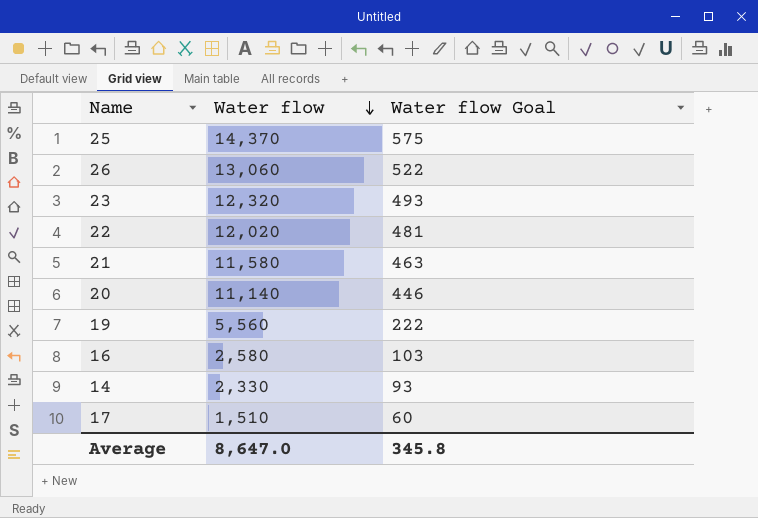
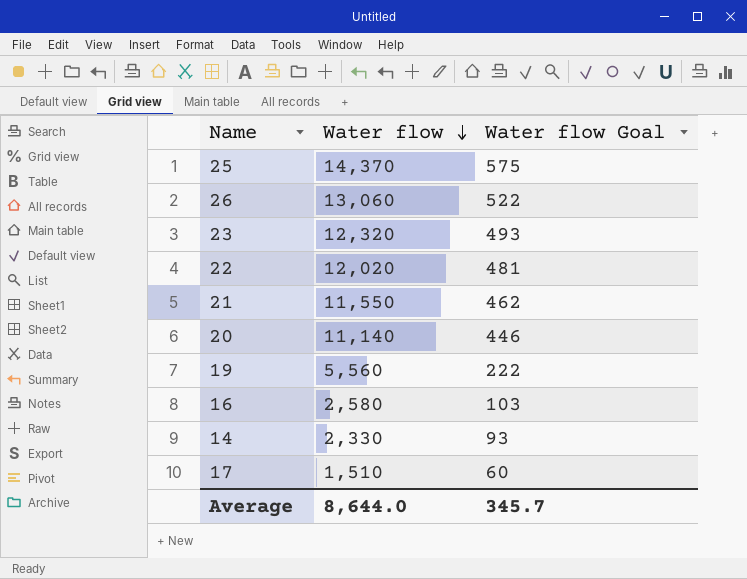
21 | Water flow: 11,580 -> 11,550
21 | Water flow Goal: 463 -> 462
Average | Water flow: 8,647.0 -> 8,644.0
Average | Water flow Goal: 345.8 -> 345.7

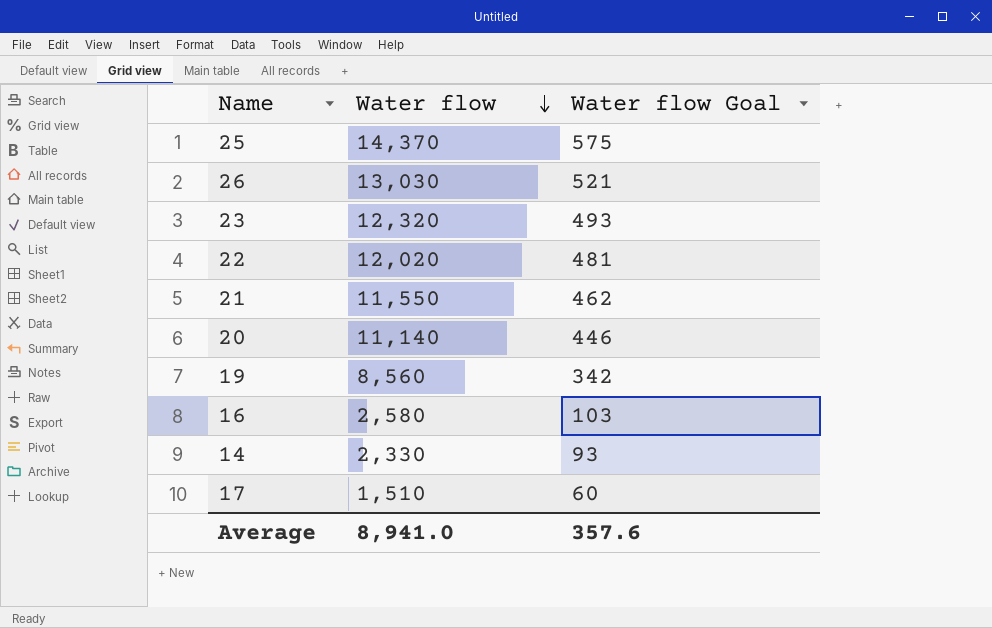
26 | Water flow: 13,060 -> 13,030
26 | Water flow Goal: 522 -> 521
19 | Water flow: 5,560 -> 8,560
19 | Water flow Goal: 222 -> 342
Average | Water flow: 8,644.0 -> 8,941.0
Average | Water flow Goal: 345.7 -> 357.6

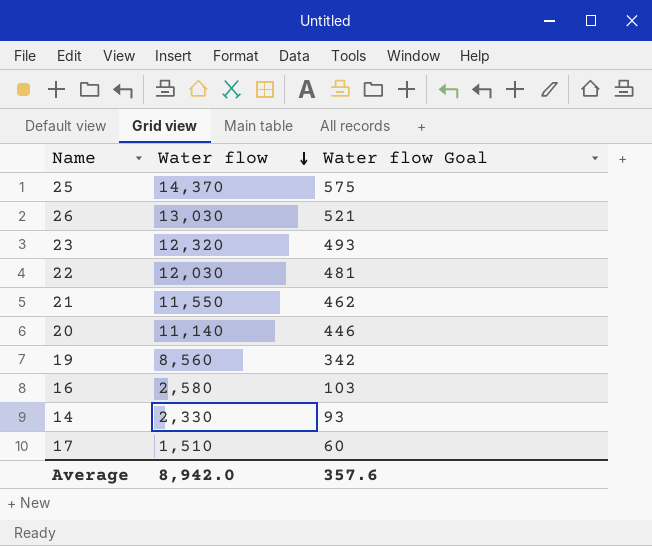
22 | Water flow: 12,020 -> 12,030
Average | Water flow: 8,941.0 -> 8,942.0

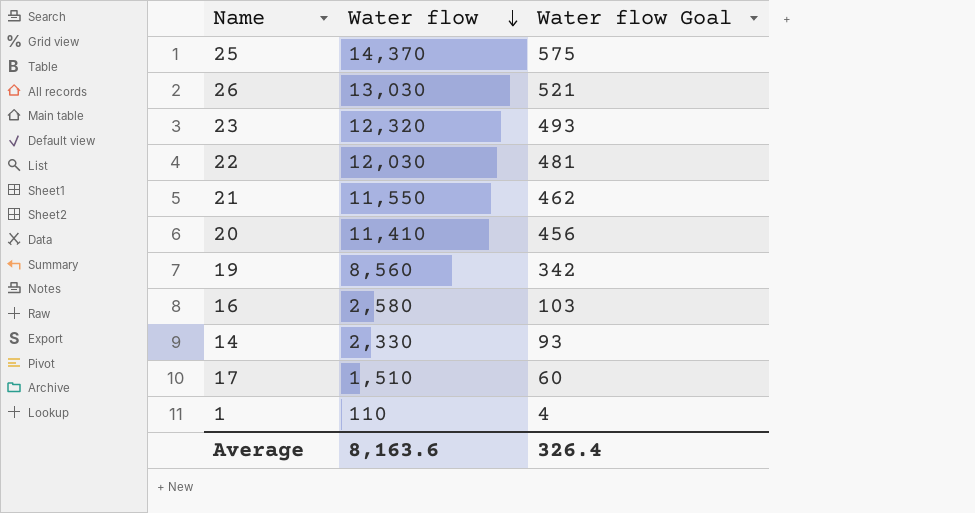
20 | Water flow: 11,140 -> 11,410
20 | Water flow Goal: 446 -> 456
row 1: none -> 110 | 4
Average | Water flow: 8,942.0 -> 8,163.6
Average | Water flow Goal: 357.6 -> 326.4

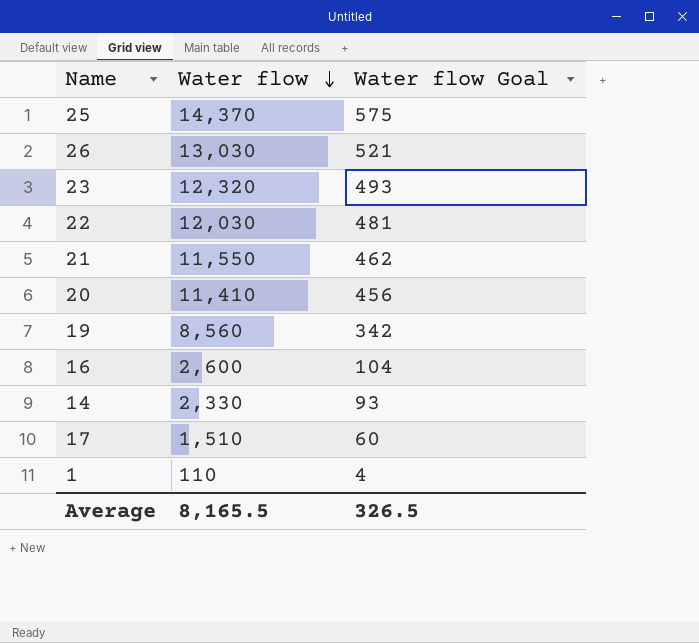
16 | Water flow: 2,580 -> 2,600
16 | Water flow Goal: 103 -> 104
Average | Water flow: 8,163.6 -> 8,165.5
Average | Water flow Goal: 326.4 -> 326.5

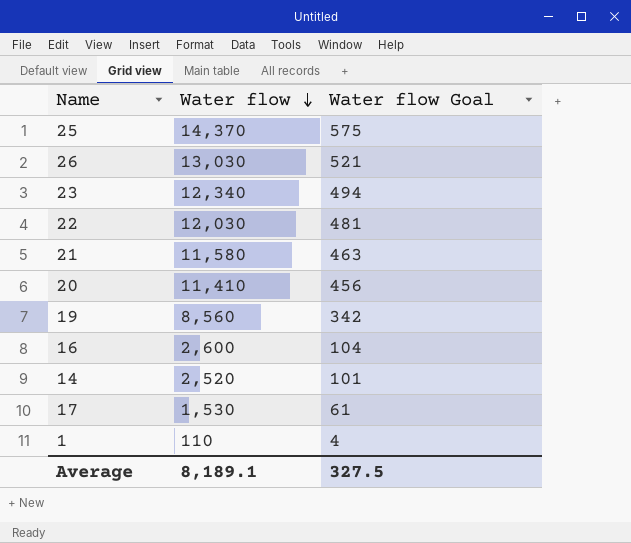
23 | Water flow: 12,320 -> 12,340
23 | Water flow Goal: 493 -> 494
21 | Water flow: 11,550 -> 11,580
21 | Water flow Goal: 462 -> 463
14 | Water flow: 2,330 -> 2,520
14 | Water flow Goal: 93 -> 101
17 | Water flow: 1,510 -> 1,530
17 | Water flow Goal: 60 -> 61
Average | Water flow: 8,165.5 -> 8,189.1
Average | Water flow Goal: 326.5 -> 327.5

